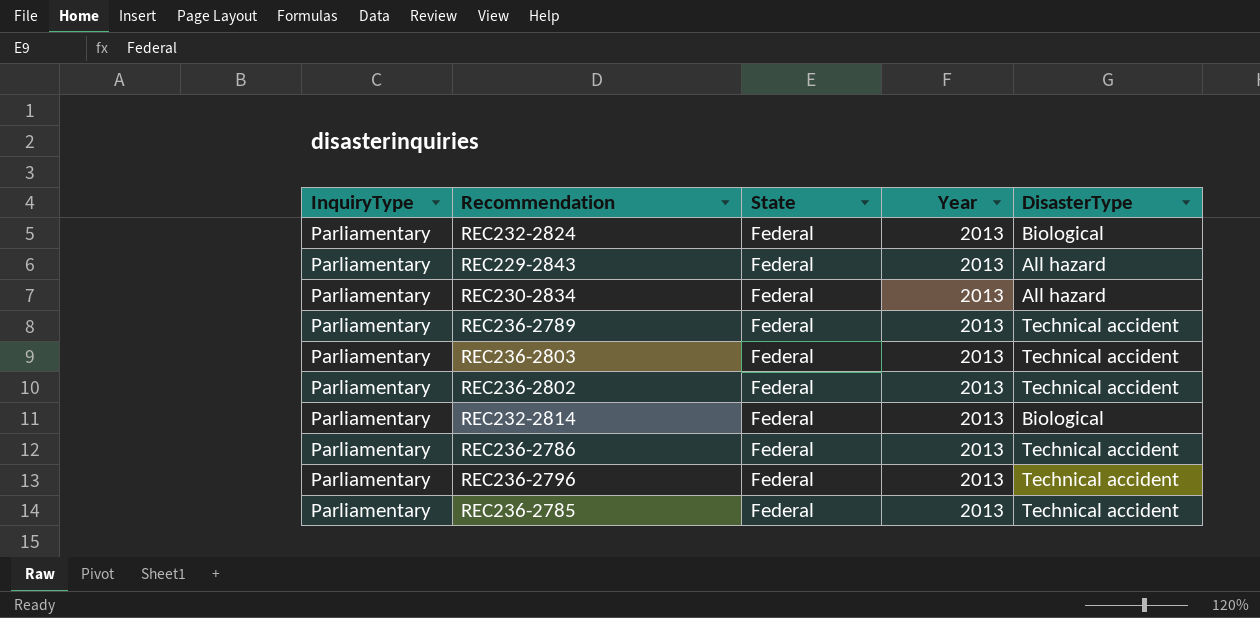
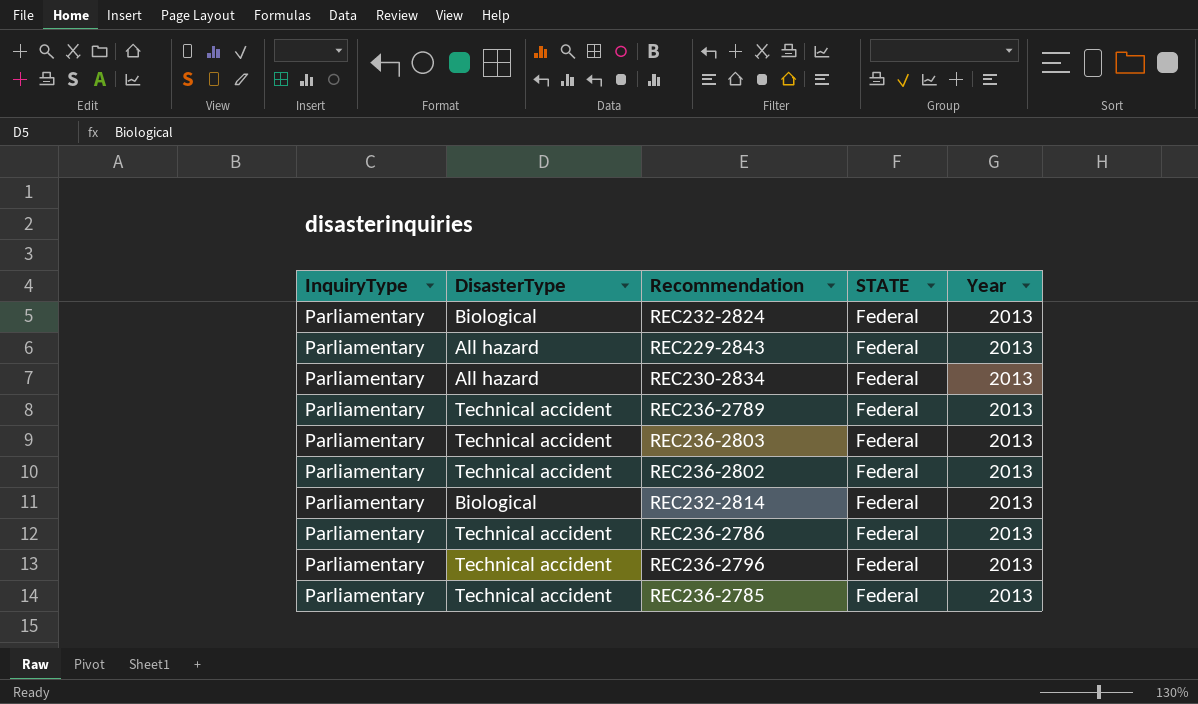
column DisasterType | position: 5 -> 2
column name: State -> STATE

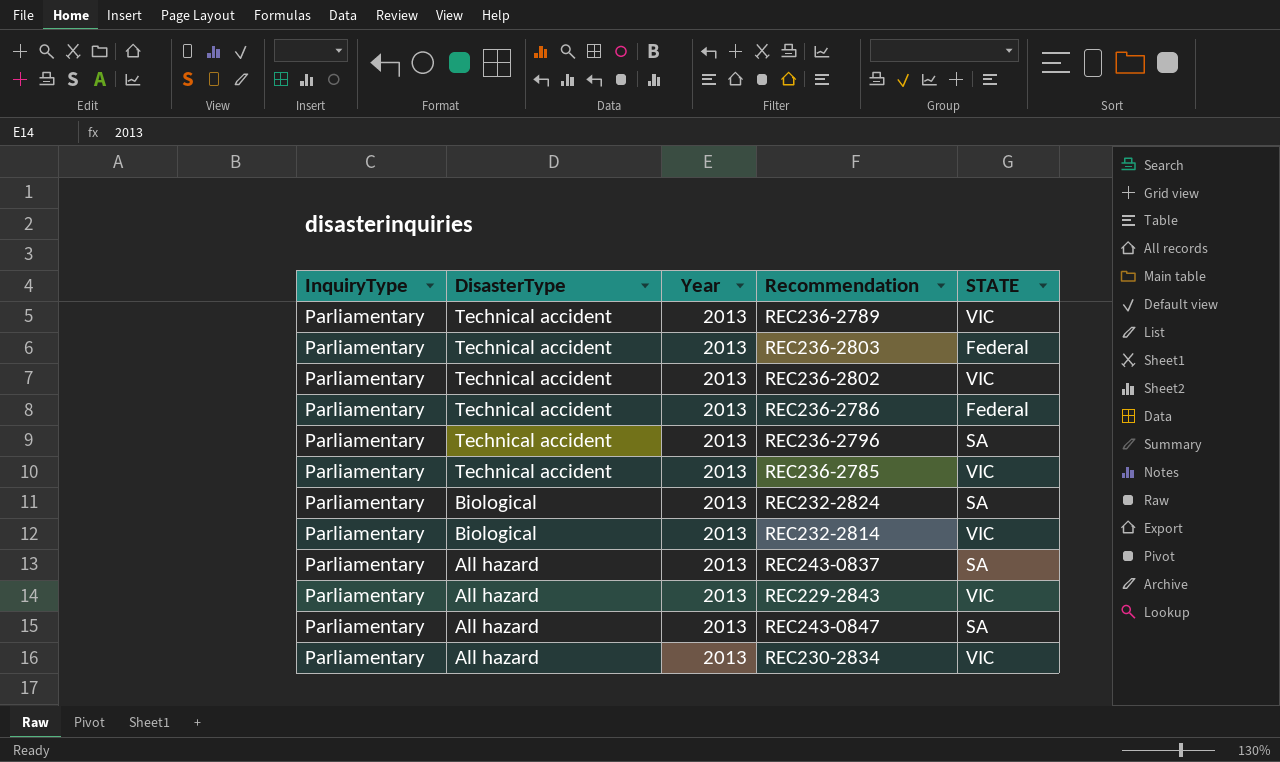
row order: none -> DisasterType descending
column Year | position: 5 -> 3
REC236-2789 | STATE: Federal -> VIC
REC236-2802 | STATE: Federal -> VIC
REC236-2796 | STATE: Federal -> SA
REC236-2785 | STATE: Federal -> VIC
REC232-2824 | STATE: Federal -> SA
REC232-2814 | STATE: Federal -> VIC
row REC243-0837: none -> Parliamentary | All hazard | 2013 | SA
REC229-2843 | STATE: Federal -> VIC
row REC243-0847: none -> Parliamentary | All hazard | 2013 | SA
REC230-2834 | STATE: Federal -> VIC

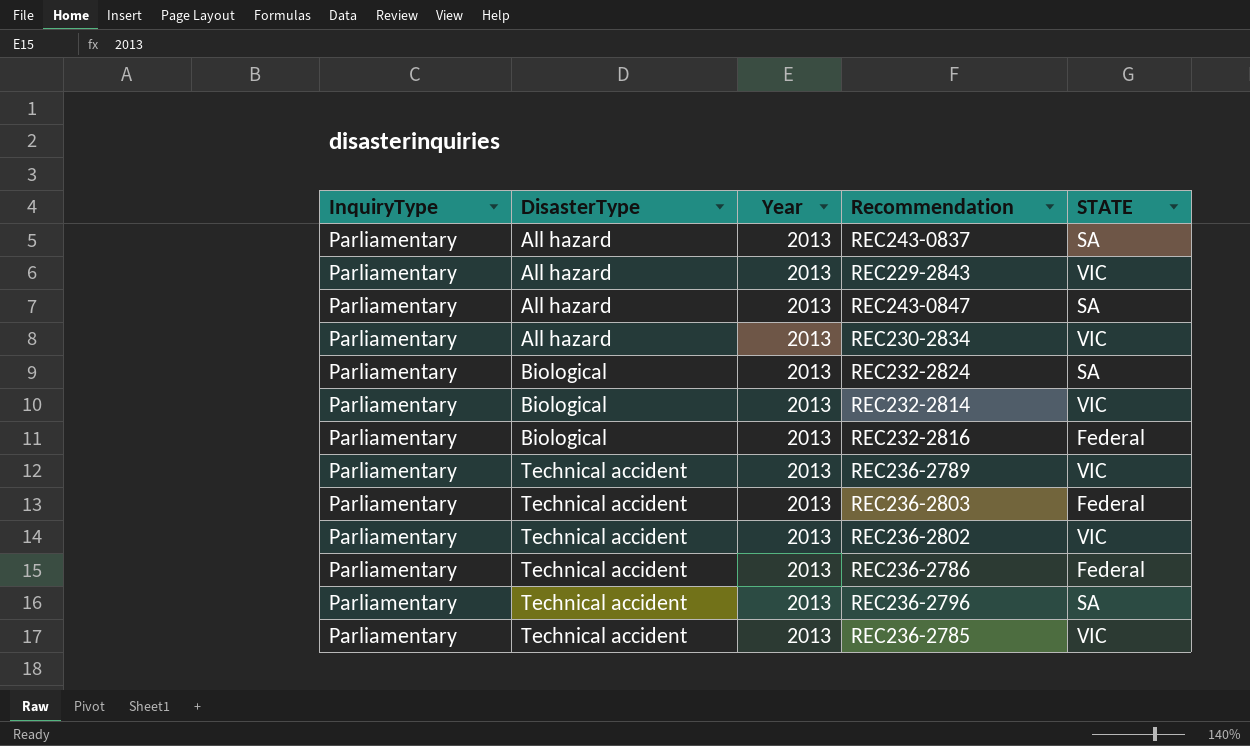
row order: DisasterType descending -> DisasterType ascending
row REC232-2816: none -> Parliamentary | Biological | 2013 | Federal

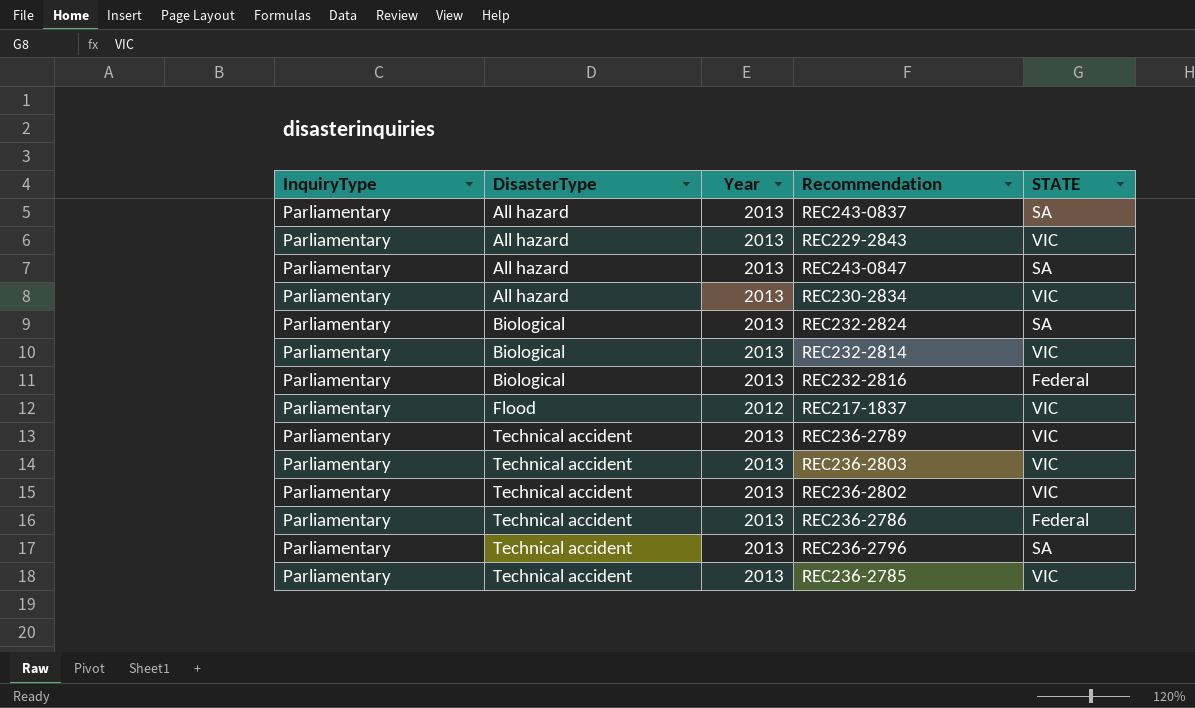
row REC217-1837: none -> Parliamentary | Flood | 2012 | VIC
REC236-2803 | STATE: Federal -> VIC

